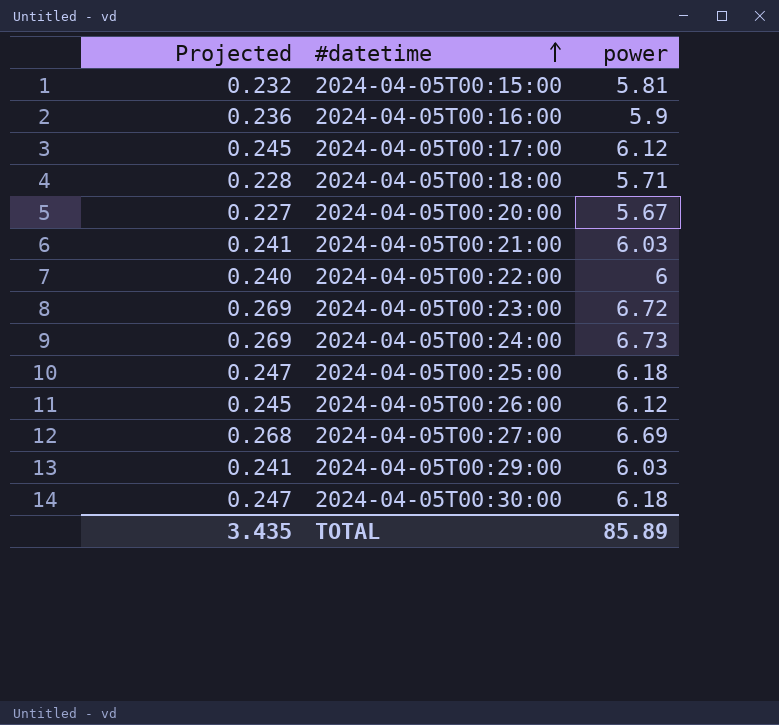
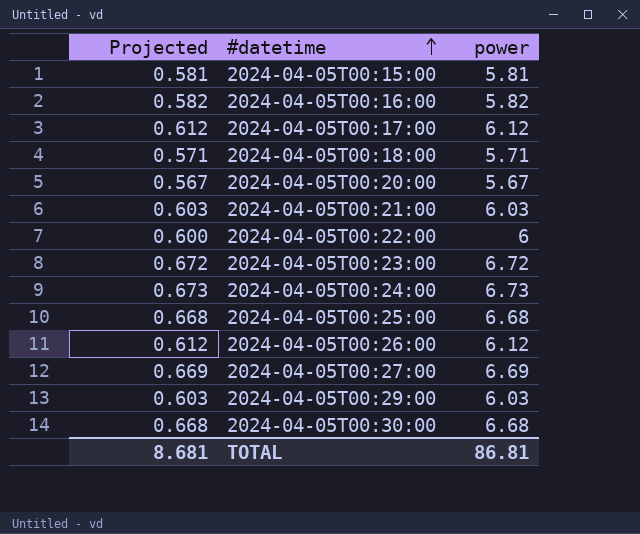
column Projected | formula: [power] * 0.04 -> [power] * 0.1
2024-04-05T00:16:00 | power: 5.9 -> 5.82
2024-04-05T00:25:00 | power: 6.18 -> 6.68
2024-04-05T00:30:00 | power: 6.18 -> 6.68
TOTAL | Projected: 3.435 -> 8.681
TOTAL | power: 85.89 -> 86.81

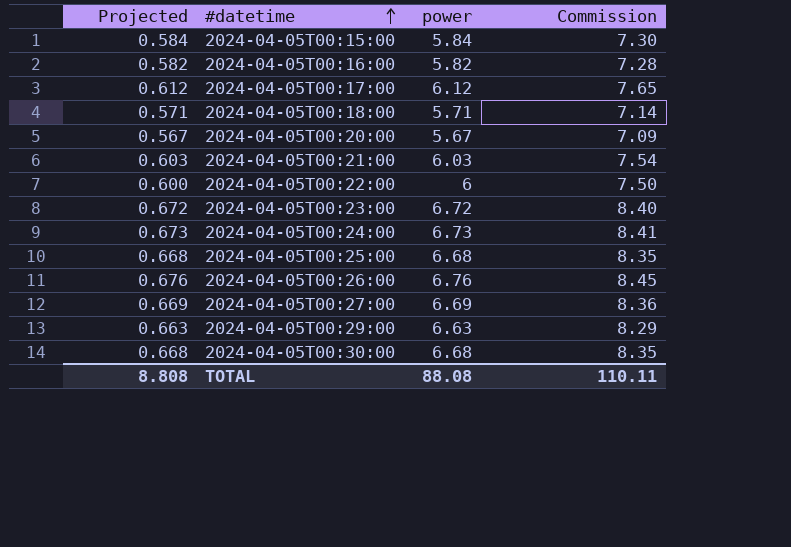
column Commission | formula: none -> [power] * 1.25
2024-04-05T00:15:00 | Projected: 0.581 -> 0.584
2024-04-05T00:15:00 | power: 5.81 -> 5.84
2024-04-05T00:26:00 | Projected: 0.612 -> 0.676
2024-04-05T00:26:00 | power: 6.12 -> 6.76
2024-04-05T00:29:00 | Projected: 0.603 -> 0.663
2024-04-05T00:29:00 | power: 6.03 -> 6.63
TOTAL | Projected: 8.681 -> 8.808
TOTAL | power: 86.81 -> 88.08

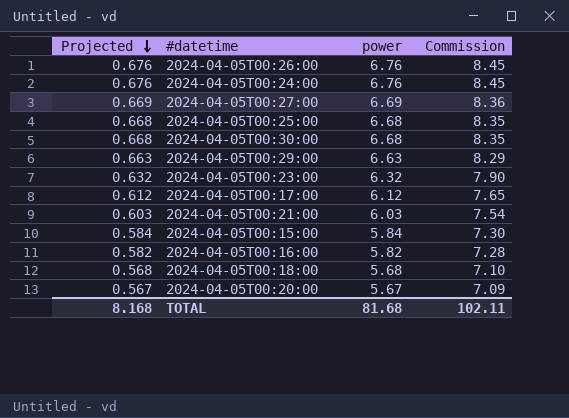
row order: #datetime ascending -> Projected descending
row 2024-04-05T00:22:00: 0.600 | 6 | 7.50 -> none
2024-04-05T00:24:00 | Projected: 0.673 -> 0.676
2024-04-05T00:24:00 | power: 6.73 -> 6.76
2024-04-05T00:24:00 | Commission: 8.41 -> 8.45
2024-04-05T00:23:00 | Projected: 0.672 -> 0.632
2024-04-05T00:23:00 | power: 6.72 -> 6.32
2024-04-05T00:23:00 | Commission: 8.40 -> 7.90
2024-04-05T00:18:00 | Projected: 0.571 -> 0.568
2024-04-05T00:18:00 | power: 5.71 -> 5.68
2024-04-05T00:18:00 | Commission: 7.14 -> 7.10
TOTAL | Projected: 8.808 -> 8.168
TOTAL | power: 88.08 -> 81.68
TOTAL | Commission: 110.11 -> 102.11

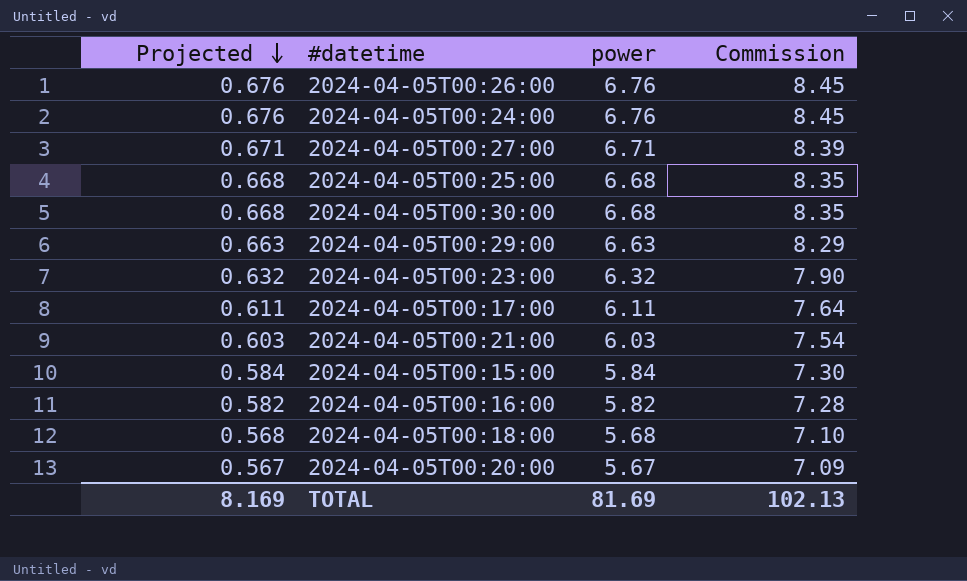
2024-04-05T00:27:00 | Projected: 0.669 -> 0.671
2024-04-05T00:27:00 | power: 6.69 -> 6.71
2024-04-05T00:27:00 | Commission: 8.36 -> 8.39
2024-04-05T00:17:00 | Projected: 0.612 -> 0.611
2024-04-05T00:17:00 | power: 6.12 -> 6.11
2024-04-05T00:17:00 | Commission: 7.65 -> 7.64
TOTAL | Projected: 8.168 -> 8.169
TOTAL | power: 81.68 -> 81.69
TOTAL | Commission: 102.11 -> 102.13

